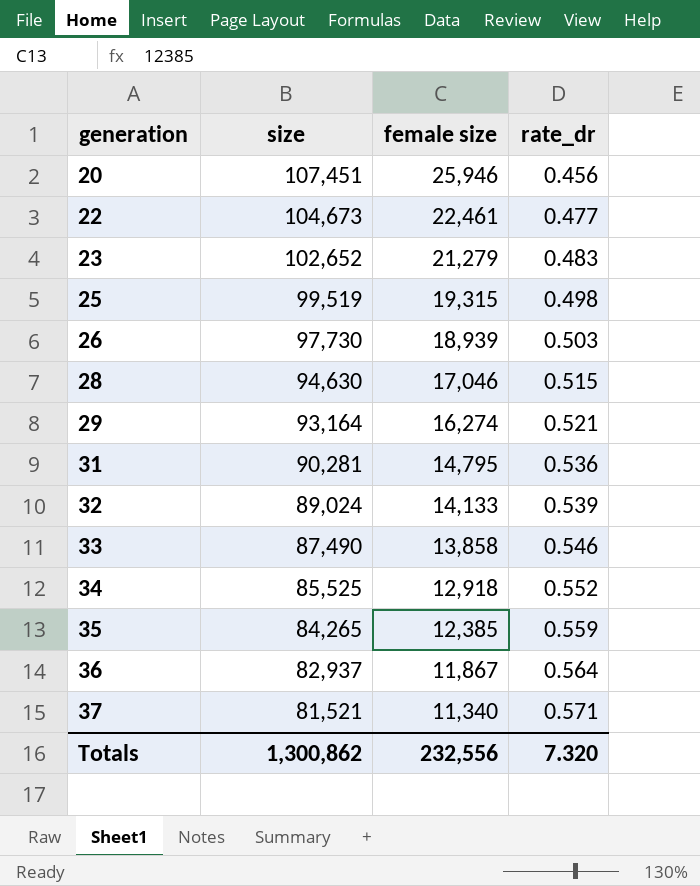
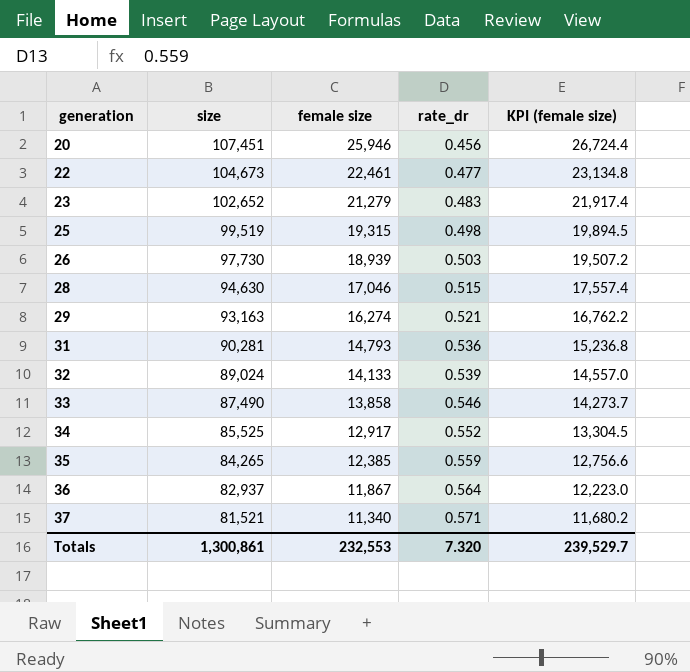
column KPI (female size) | formula: none -> [female size] * 1.03
29 | size: 93,164 -> 93,163
31 | female size: 14,795 -> 14,793
34 | female size: 12,918 -> 12,917
Totals | size: 1,300,862 -> 1,300,861
Totals | female size: 232,556 -> 232,553

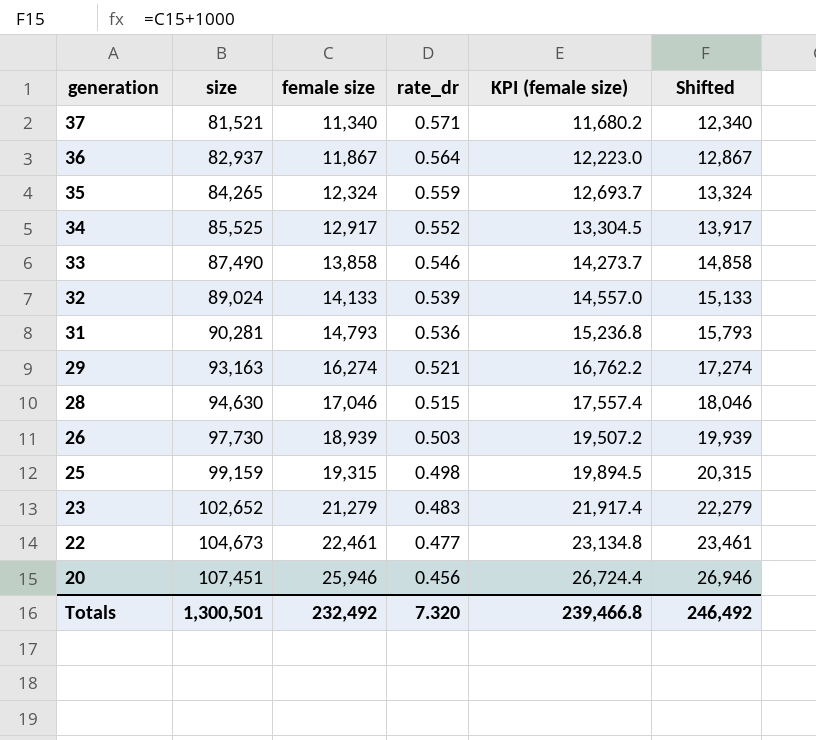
row order: generation ascending -> generation descending
column Shifted | formula: none -> [female size] + 1000
35 | female size: 12,385 -> 12,324
35 | KPI (female size): 12,756.6 -> 12,693.7
25 | size: 99,519 -> 99,159
Totals | size: 1,300,861 -> 1,300,501
Totals | female size: 232,553 -> 232,492
Totals | KPI (female size): 239,529.7 -> 239,466.8

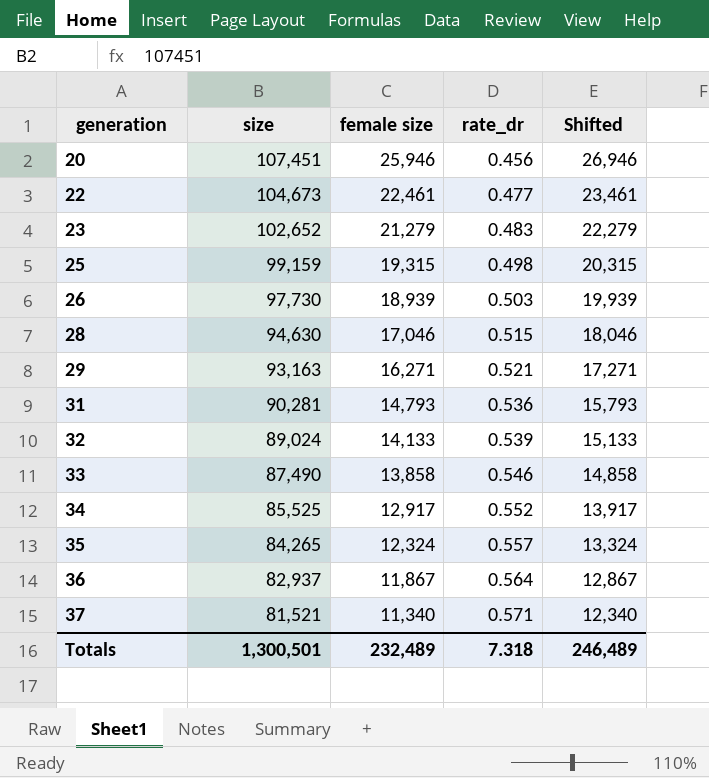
row order: generation descending -> generation ascending
column KPI (female size) | formula: [female size] * 1.03 -> none
29 | female size: 16,274 -> 16,271
29 | Shifted: 17,274 -> 17,271
35 | rate_dr: 0.559 -> 0.557
Totals | female size: 232,492 -> 232,489
Totals | rate_dr: 7.320 -> 7.318
Totals | Shifted: 246,492 -> 246,489

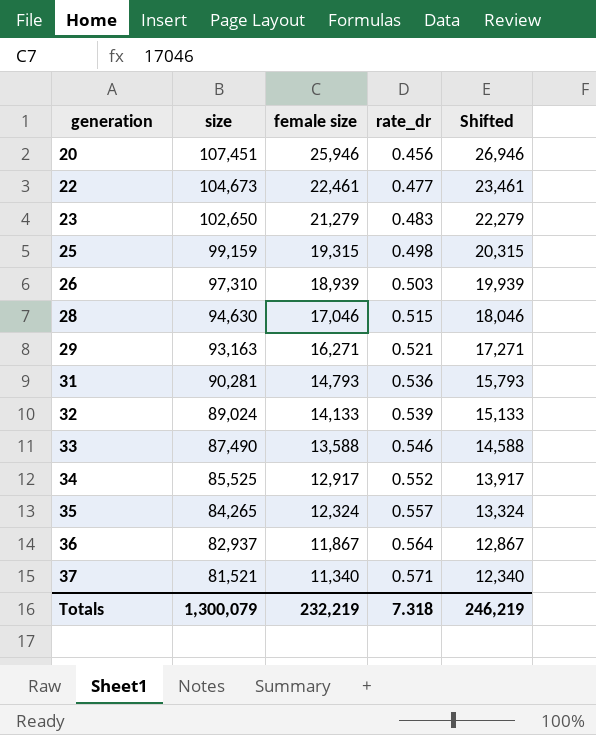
23 | size: 102,652 -> 102,650
26 | size: 97,730 -> 97,310
33 | female size: 13,858 -> 13,588
33 | Shifted: 14,858 -> 14,588
Totals | size: 1,300,501 -> 1,300,079
Totals | female size: 232,489 -> 232,219
Totals | Shifted: 246,489 -> 246,219

